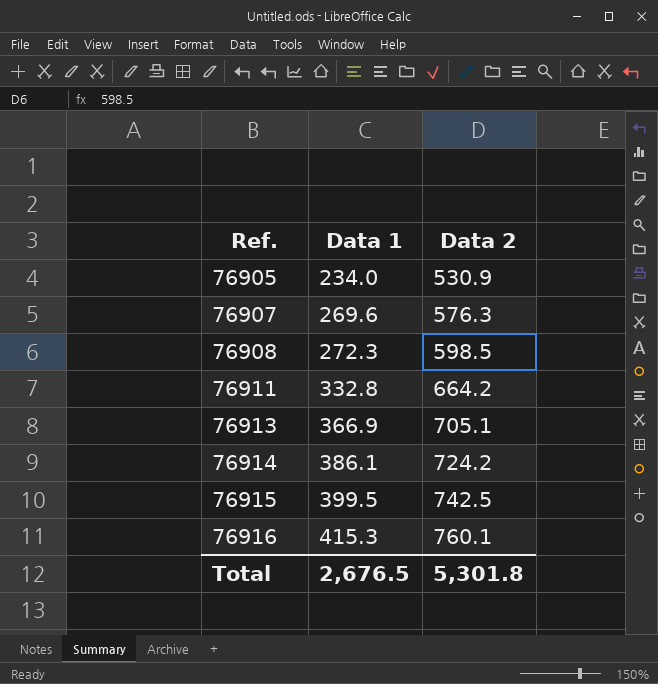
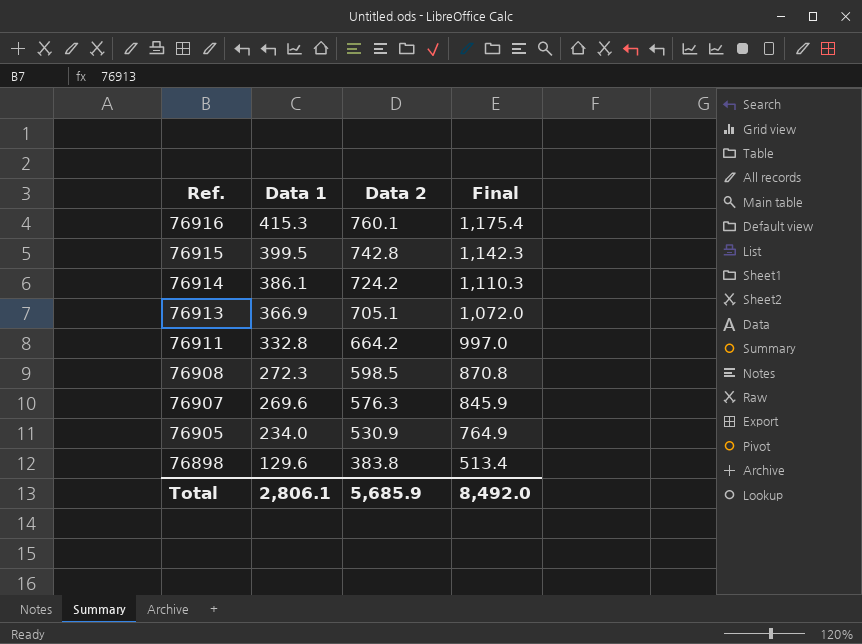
row order: Ref. ascending -> Ref. descending
column Final | formula: none -> [Data 1] + [Data 2]
76915 | Data 2: 742.5 -> 742.8
row 76898: none -> 129.6 | 383.8 | 513.4
Total | Data 1: 2,676.5 -> 2,806.1
Total | Data 2: 5,301.8 -> 5,685.9

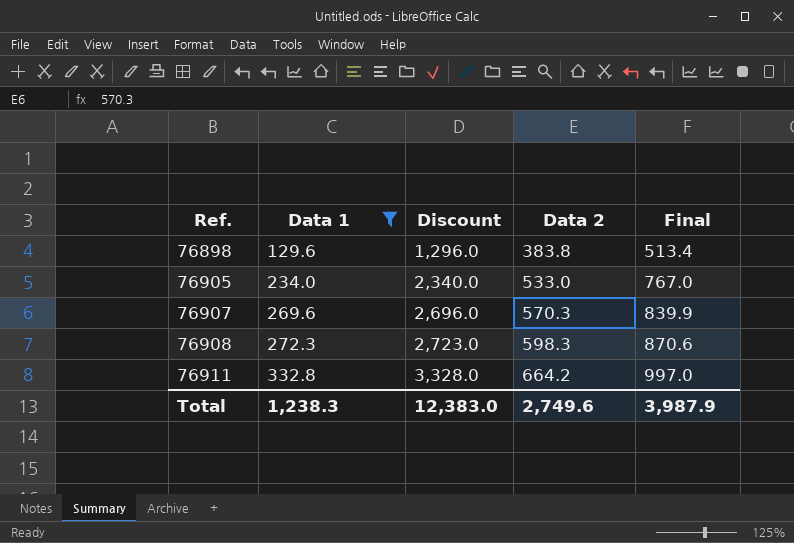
filter: none -> Data 1 <= 332.8
row order: Ref. descending -> Ref. ascending
column Discount | formula: none -> [Data 1] * 10
76905 | Data 2: 530.9 -> 533.0
76905 | Final: 764.9 -> 767.0
76907 | Data 2: 576.3 -> 570.3
76907 | Final: 845.9 -> 839.9
76908 | Data 2: 598.5 -> 598.3
76908 | Final: 870.8 -> 870.6
Total | Data 1: 2,806.1 -> 1,238.3
Total | Data 2: 5,685.9 -> 2,749.6
Total | Final: 8,492.0 -> 3,987.9

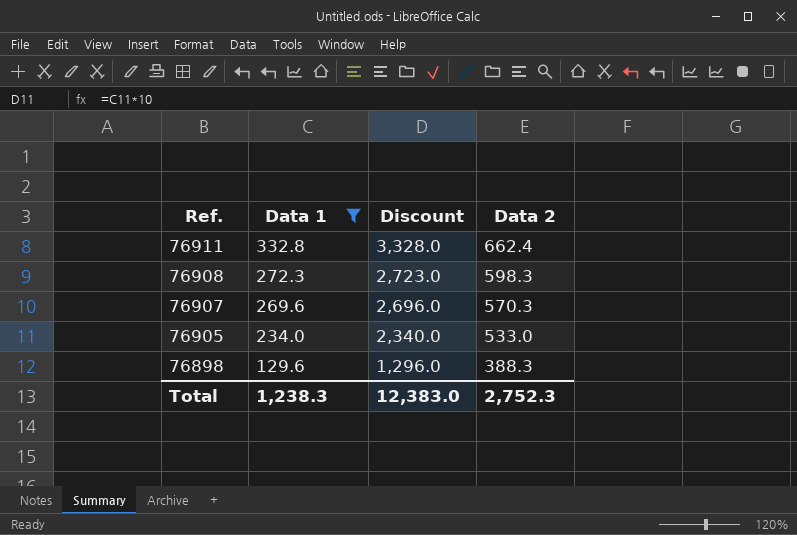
row order: Ref. ascending -> Ref. descending
column Final | formula: [Data 1] + [Data 2] -> none
76911 | Data 2: 664.2 -> 662.4
76898 | Data 2: 383.8 -> 388.3
Total | Data 2: 2,749.6 -> 2,752.3

